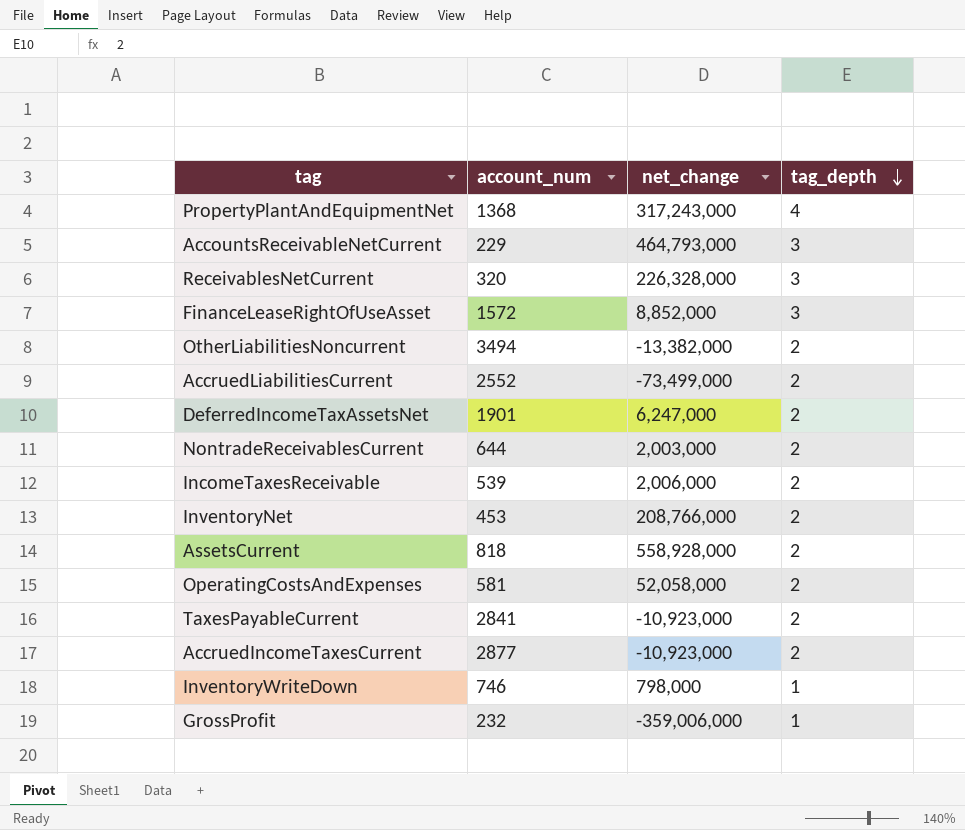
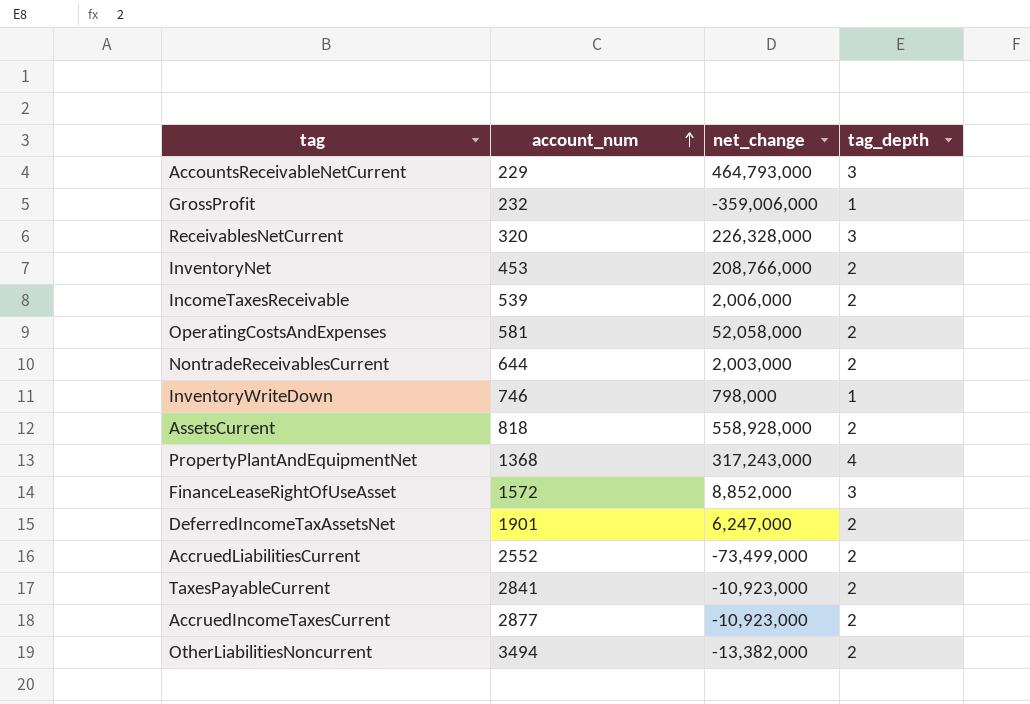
row order: tag_depth descending -> account_num ascending

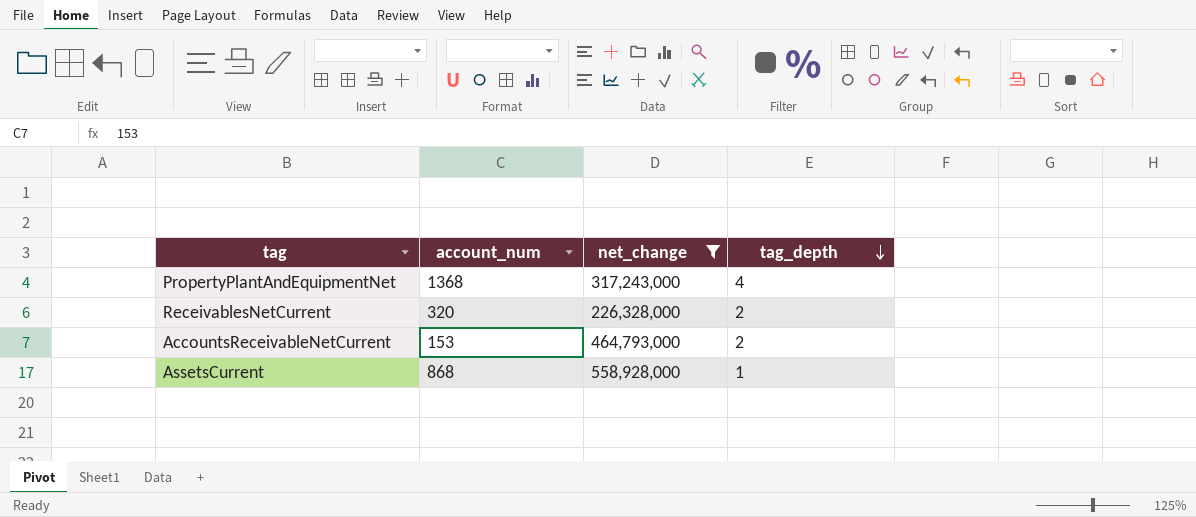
filter: none -> net_change >= 226,328,000
row order: account_num ascending -> tag_depth descending
ReceivablesNetCurrent | tag_depth: 3 -> 2
AccountsReceivableNetCurrent | account_num: 229 -> 153
AccountsReceivableNetCurrent | tag_depth: 3 -> 2
AssetsCurrent | account_num: 818 -> 868
AssetsCurrent | tag_depth: 2 -> 1

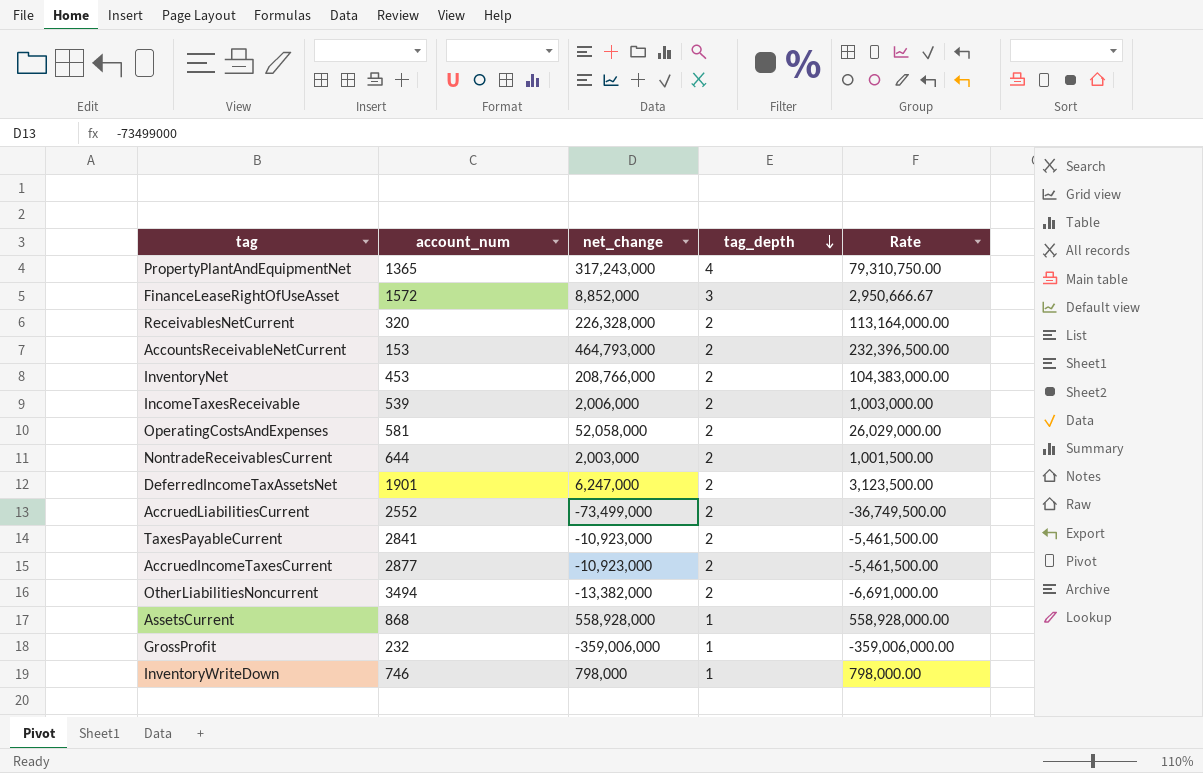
filter: net_change >= 226,328,000 -> none
column Rate | formula: none -> [net_change] / [tag_depth]
PropertyPlantAndEquipmentNet | account_num: 1368 -> 1365

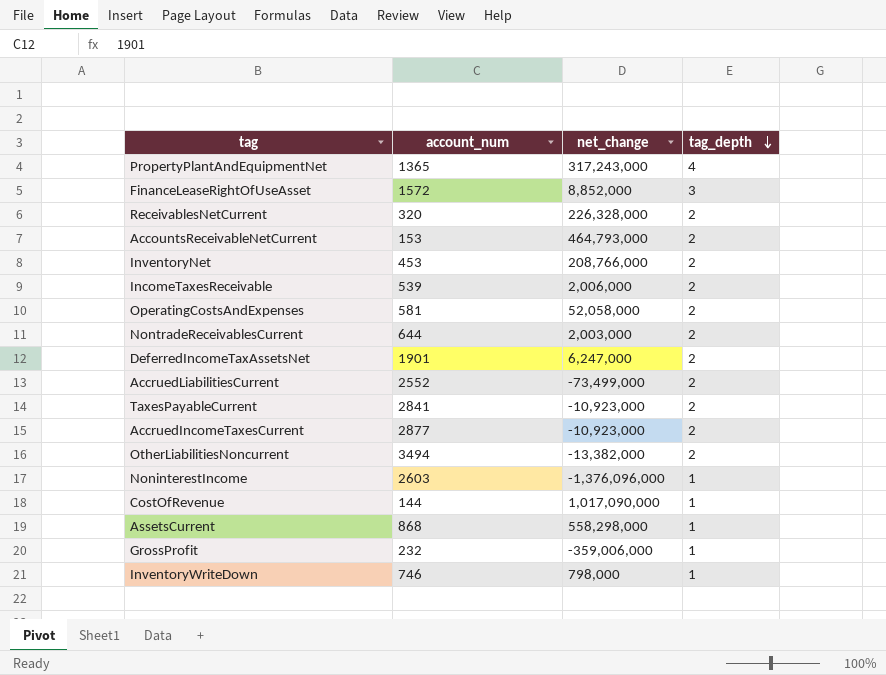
column Rate | formula: [net_change] / [tag_depth] -> none
row NoninterestIncome: none -> 2603 | -1,376,096,000 | 1
row CostOfRevenue: none -> 144 | 1,017,090,000 | 1
AssetsCurrent | net_change: 558,928,000 -> 558,298,000

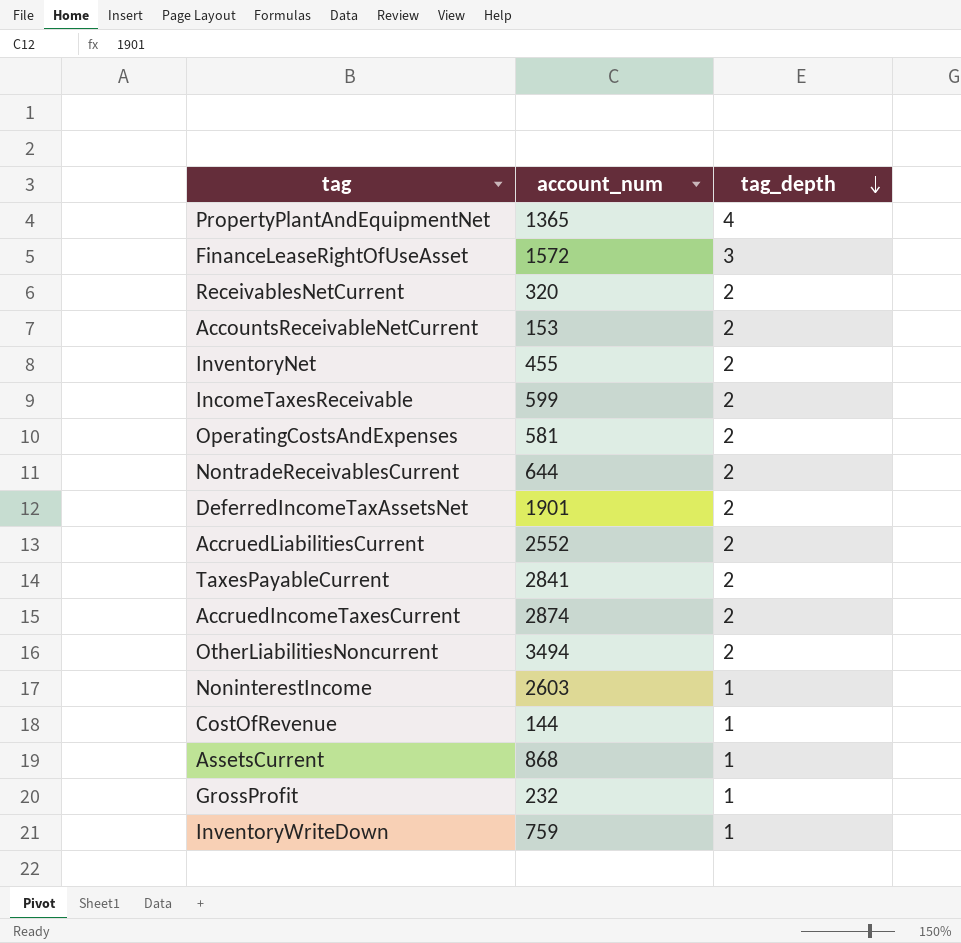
column net_change | position: 3 -> none
InventoryNet | account_num: 453 -> 455
IncomeTaxesReceivable | account_num: 539 -> 599
AccruedIncomeTaxesCurrent | account_num: 2877 -> 2874
InventoryWriteDown | account_num: 746 -> 759

